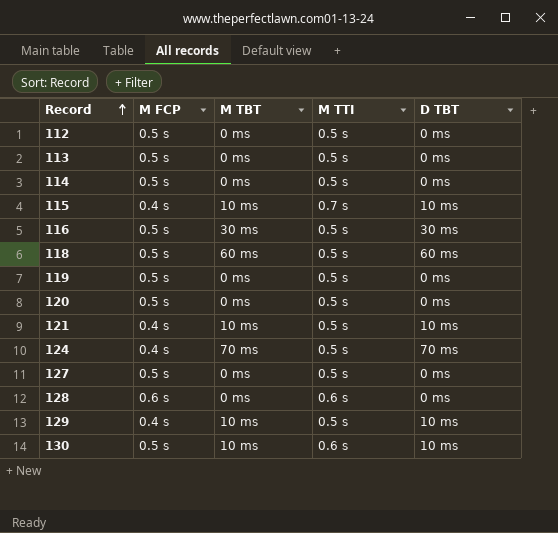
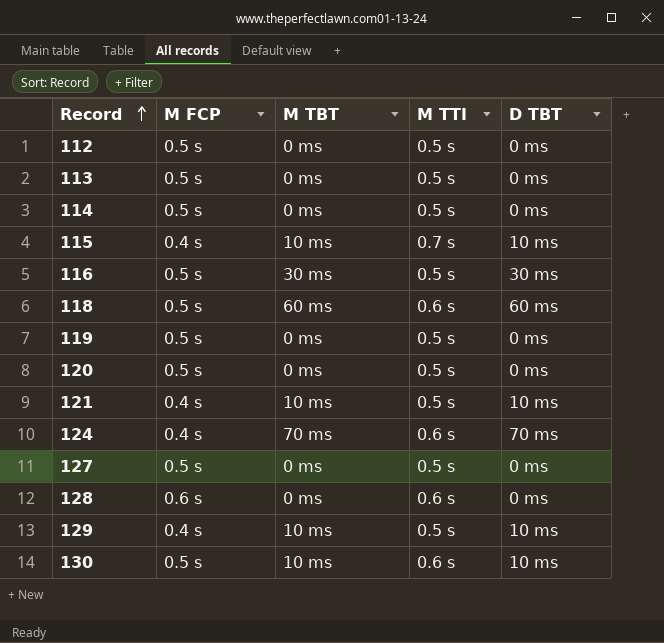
118 | M TTI: 0.5 s -> 0.6 s
124 | M TTI: 0.5 s -> 0.6 s

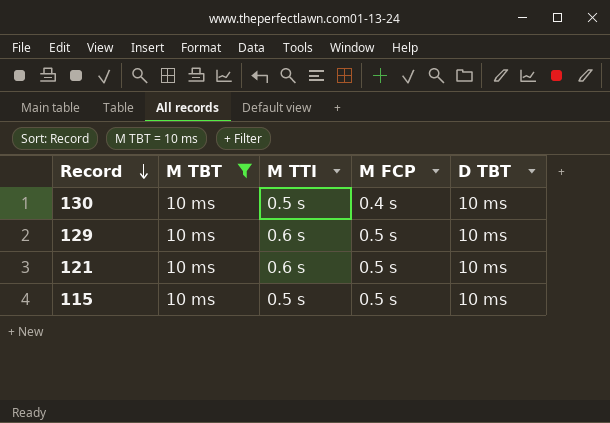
filter: none -> M TBT = 10 ms
row order: Record ascending -> Record descending
column M FCP | position: 2 -> 4
130 | M TTI: 0.6 s -> 0.5 s
130 | M FCP: 0.5 s -> 0.4 s
129 | M TTI: 0.5 s -> 0.6 s
129 | M FCP: 0.4 s -> 0.5 s
121 | M TTI: 0.5 s -> 0.6 s
121 | M FCP: 0.4 s -> 0.5 s
115 | M TTI: 0.7 s -> 0.5 s
115 | M FCP: 0.4 s -> 0.5 s

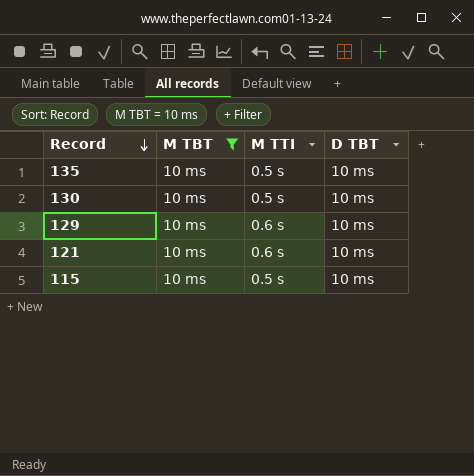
column M FCP | position: 4 -> none
row 135: none -> 10 ms | 0.5 s | 10 ms

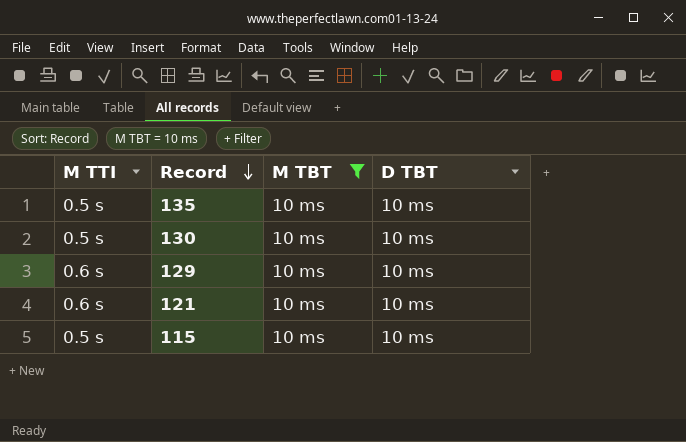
column M TTI | position: 3 -> 1

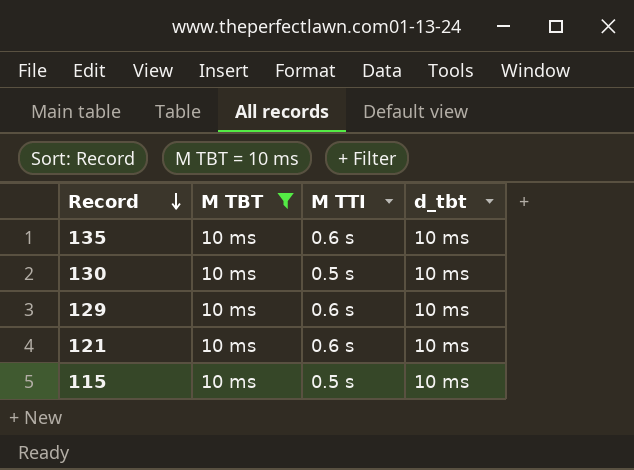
column M TTI | position: 1 -> 3
column name: D TBT -> d_tbt
135 | M TTI: 0.5 s -> 0.6 s

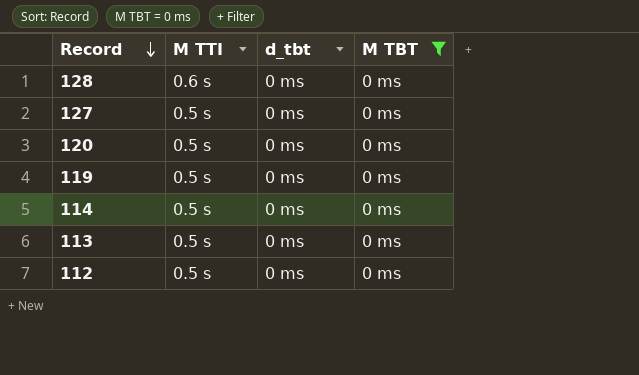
filter: M TBT = 10 ms -> M TBT = 0 ms
column M TBT | position: 2 -> 4

